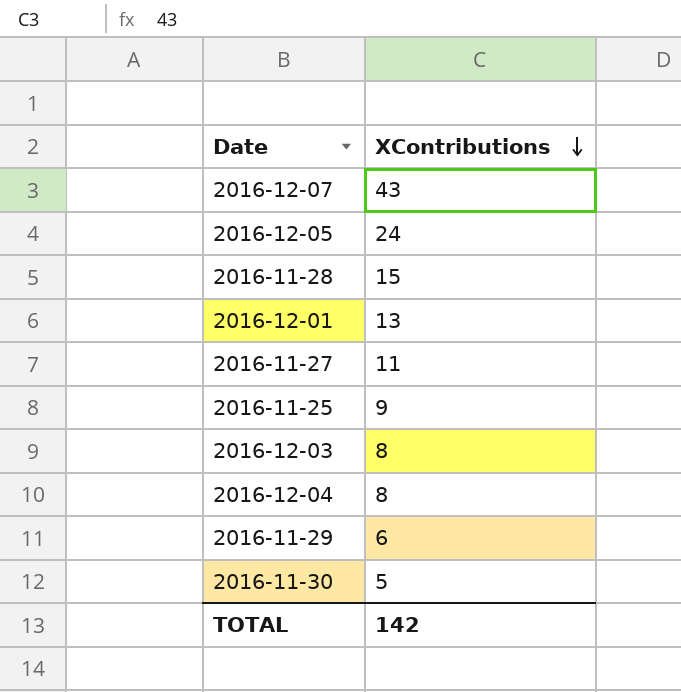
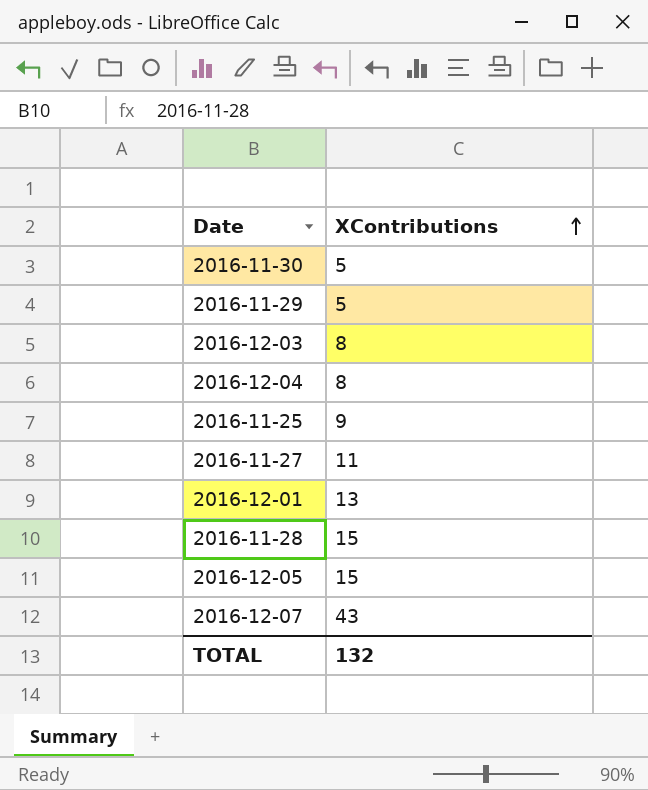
row order: XContributions descending -> XContributions ascending
2016-11-29 | XContributions: 6 -> 5
2016-12-05 | XContributions: 24 -> 15
TOTAL | XContributions: 142 -> 132

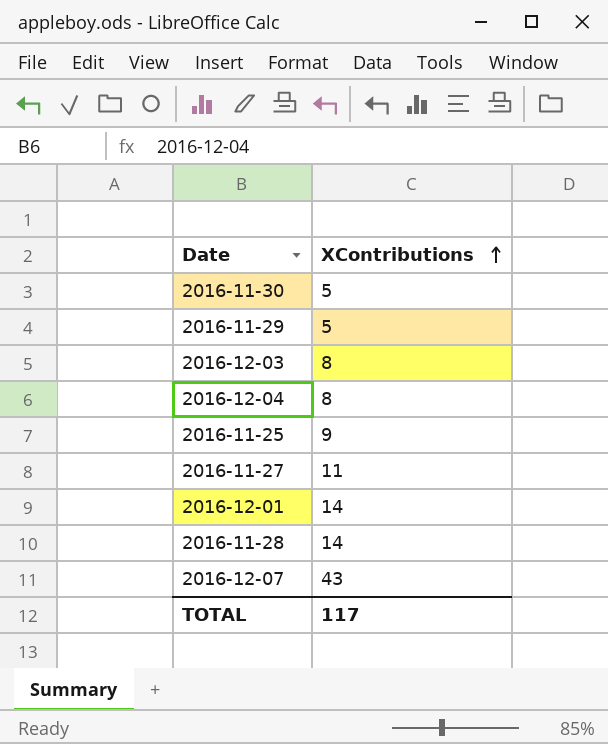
row 2016-12-05: 15 -> none
2016-12-01 | XContributions: 13 -> 14
2016-11-28 | XContributions: 15 -> 14
TOTAL | XContributions: 132 -> 117

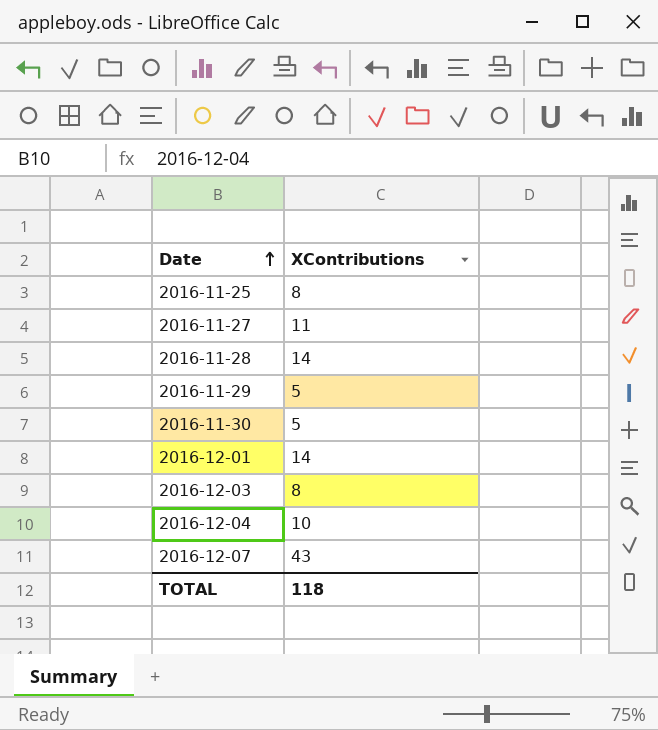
row order: XContributions ascending -> Date ascending
2016-11-25 | XContributions: 9 -> 8
2016-12-04 | XContributions: 8 -> 10
TOTAL | XContributions: 117 -> 118

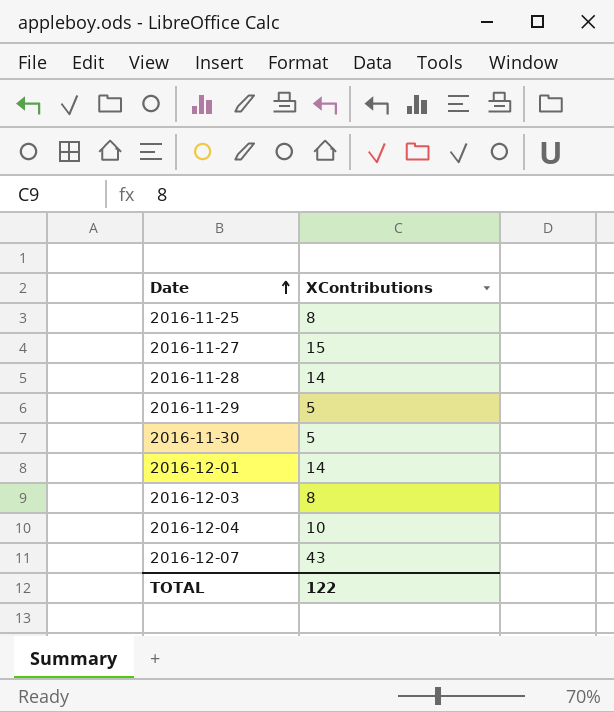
2016-11-27 | XContributions: 11 -> 15
TOTAL | XContributions: 118 -> 122

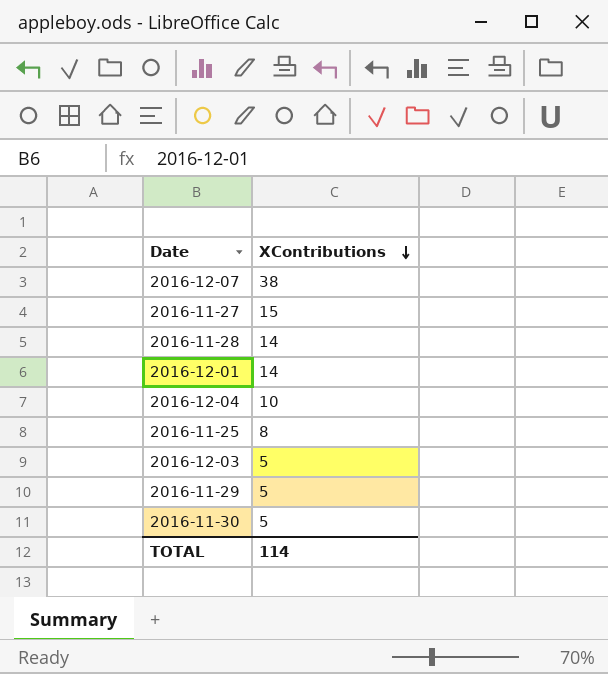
row order: Date ascending -> XContributions descending
2016-12-07 | XContributions: 43 -> 38
2016-12-03 | XContributions: 8 -> 5
TOTAL | XContributions: 122 -> 114

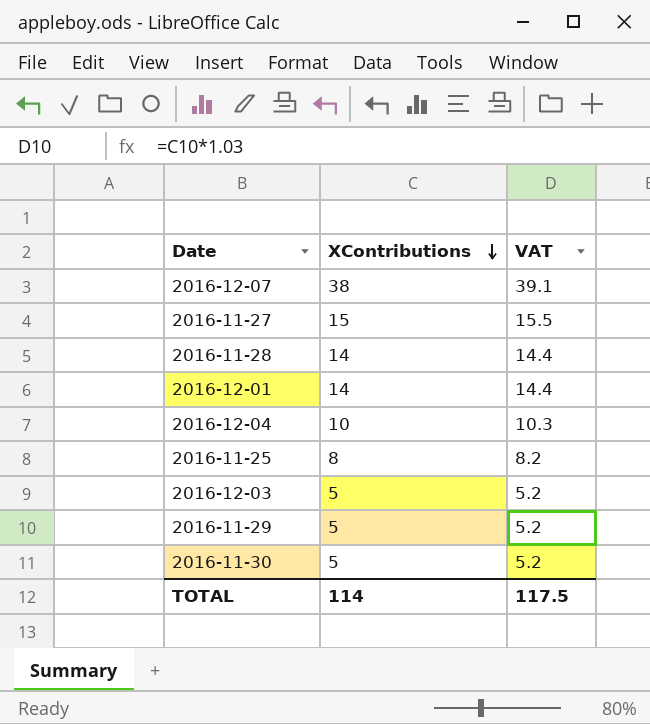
column VAT | formula: none -> [XContributions] * 1.03

